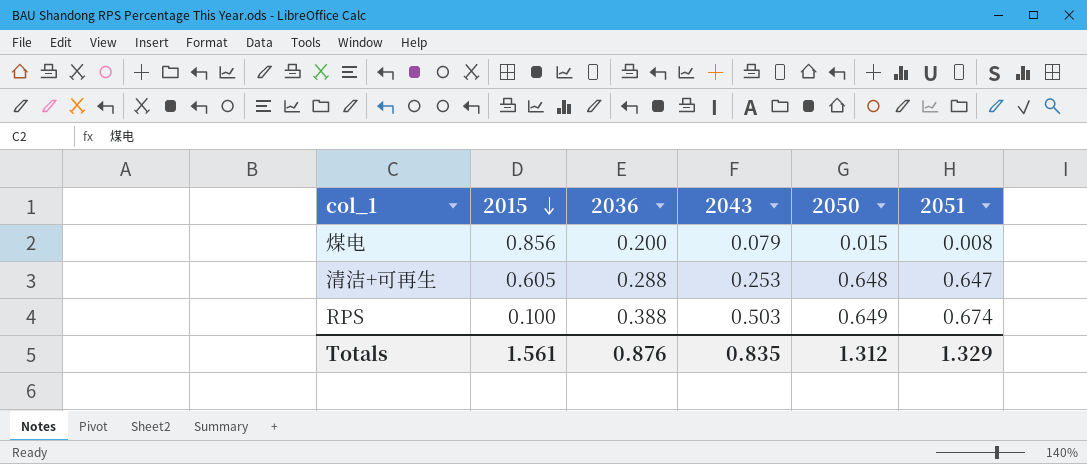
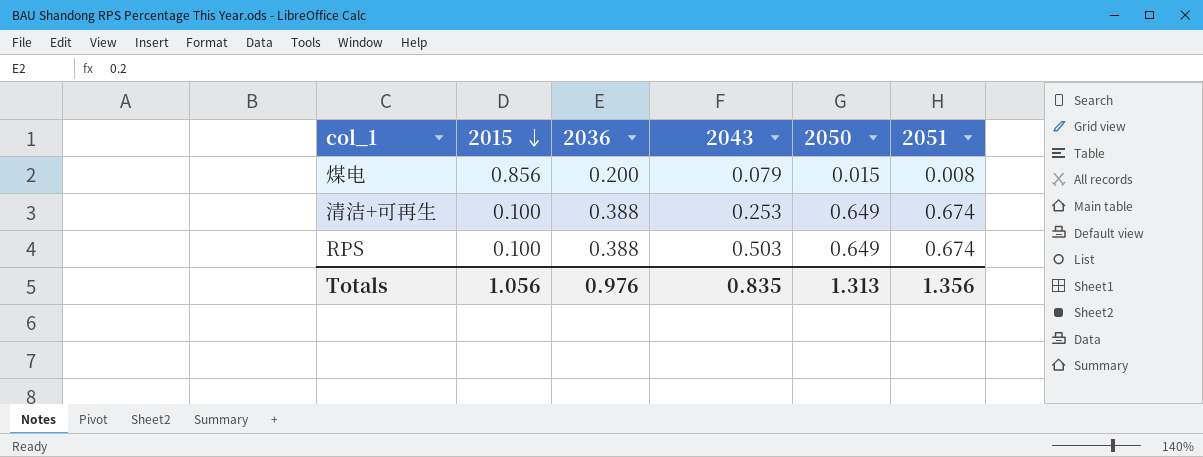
清洁+可再生 | 2015: 0.605 -> 0.100
清洁+可再生 | 2036: 0.288 -> 0.388
清洁+可再生 | 2050: 0.648 -> 0.649
清洁+可再生 | 2051: 0.647 -> 0.674
Totals | 2015: 1.561 -> 1.056
Totals | 2036: 0.876 -> 0.976
Totals | 2050: 1.312 -> 1.313
Totals | 2051: 1.329 -> 1.356

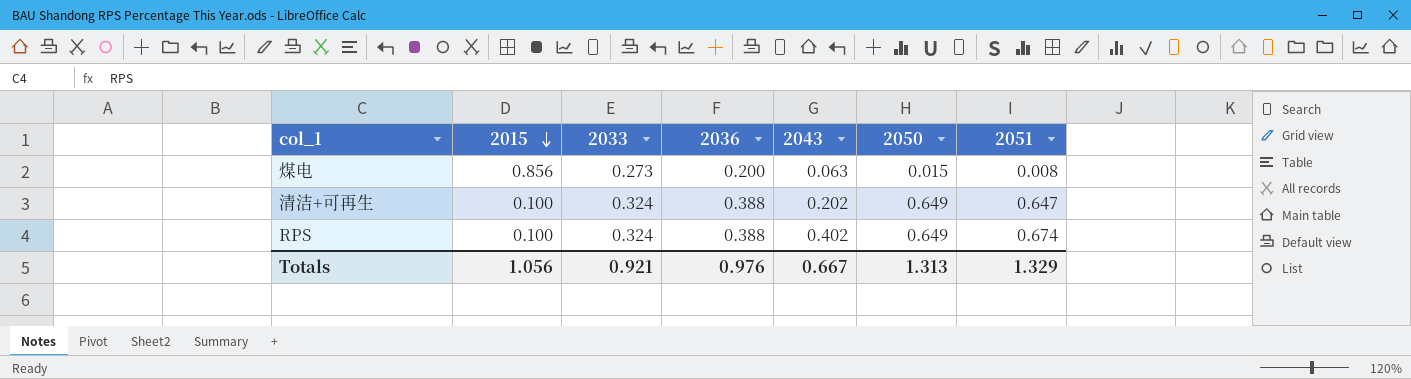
column 2033 | position: none -> 3
煤电 | 2043: 0.079 -> 0.063
清洁+可再生 | 2043: 0.253 -> 0.202
清洁+可再生 | 2051: 0.674 -> 0.647
RPS | 2043: 0.503 -> 0.402
Totals | 2043: 0.835 -> 0.667
Totals | 2051: 1.356 -> 1.329

